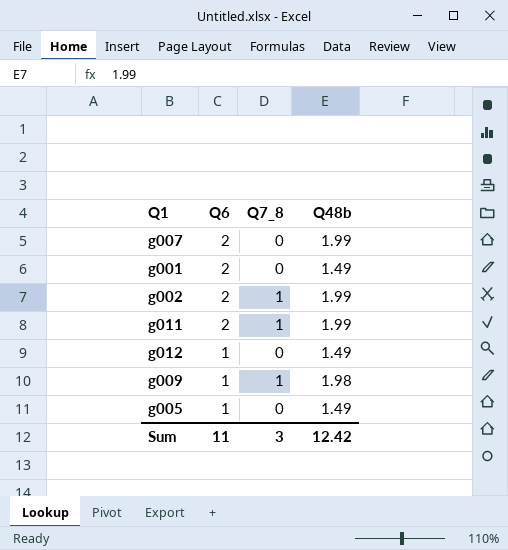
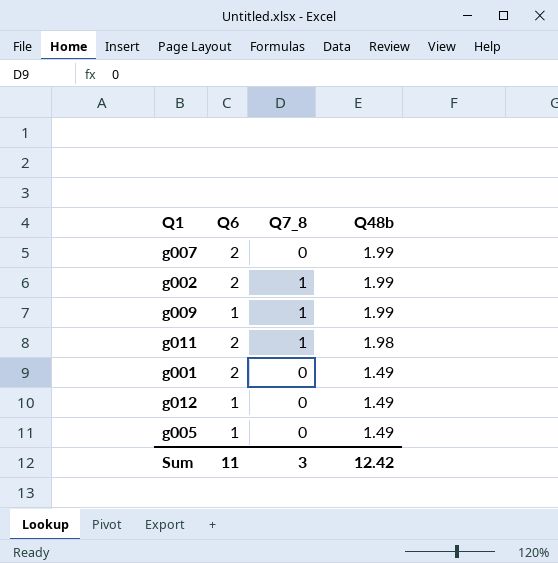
row order: Q6 descending -> Q48b descending
g009 | Q48b: 1.98 -> 1.99
g011 | Q48b: 1.99 -> 1.98

